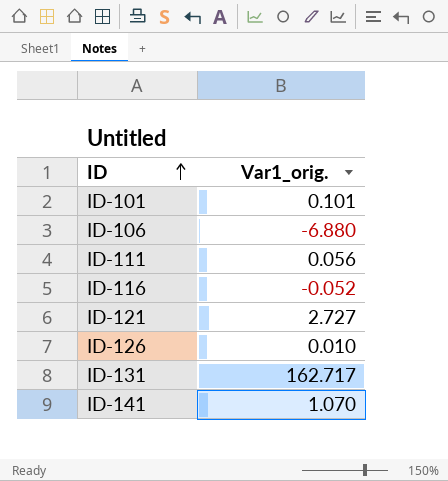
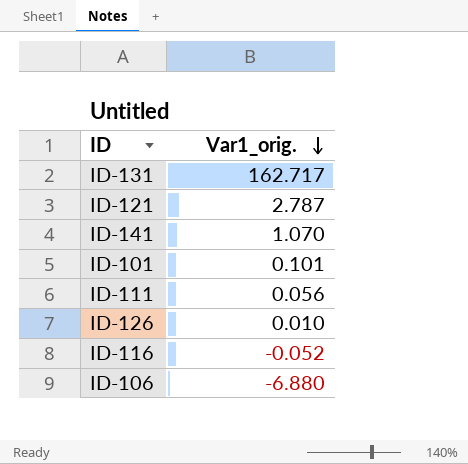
row order: ID ascending -> Var1_orig. descending
ID-121 | Var1_orig.: 2.727 -> 2.787

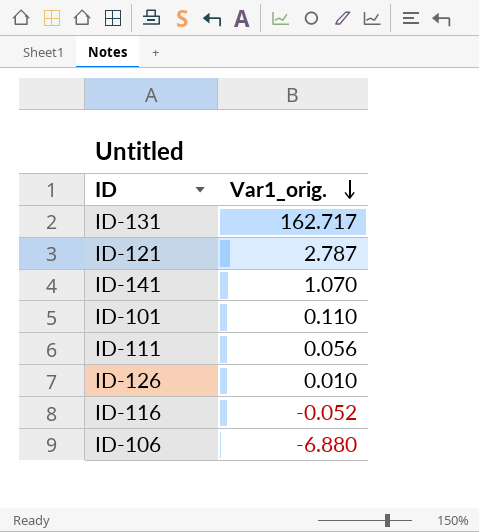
ID-101 | Var1_orig.: 0.101 -> 0.110

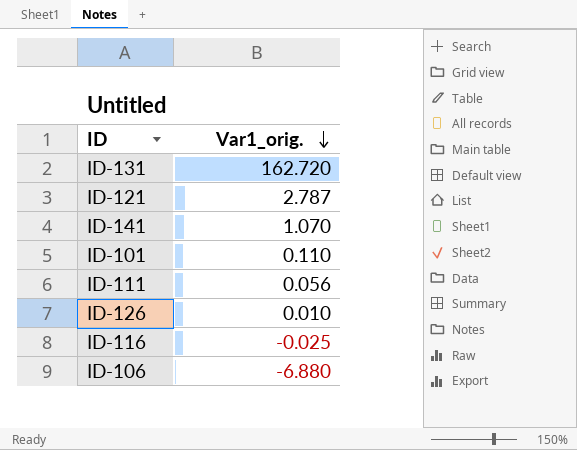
ID-131 | Var1_orig.: 162.717 -> 162.720
ID-116 | Var1_orig.: -0.052 -> -0.025

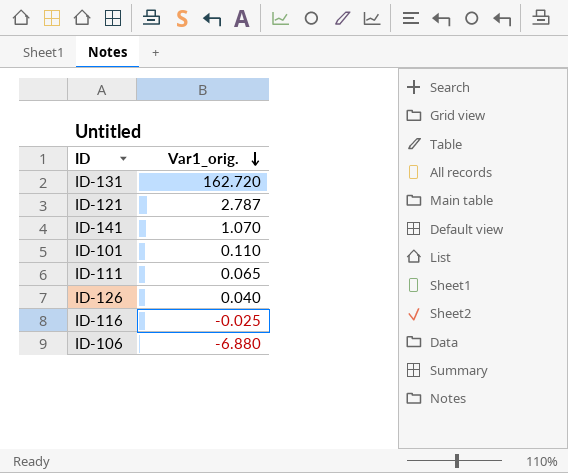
ID-111 | Var1_orig.: 0.056 -> 0.065
ID-126 | Var1_orig.: 0.010 -> 0.040

